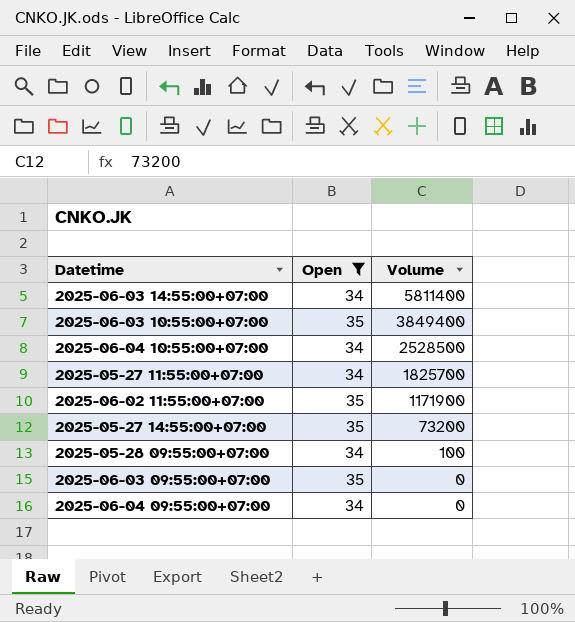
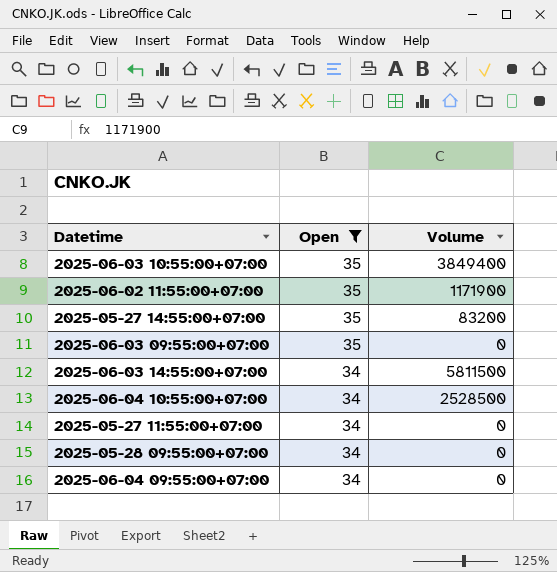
row order: Volume descending -> Open descending
2025-05-27 14:55:00+07:00 | Volume: 73200 -> 83200
2025-06-03 14:55:00+07:00 | Volume: 5811400 -> 5811500
2025-05-27 11:55:00+07:00 | Volume: 1825700 -> 0
2025-05-28 09:55:00+07:00 | Volume: 100 -> 0

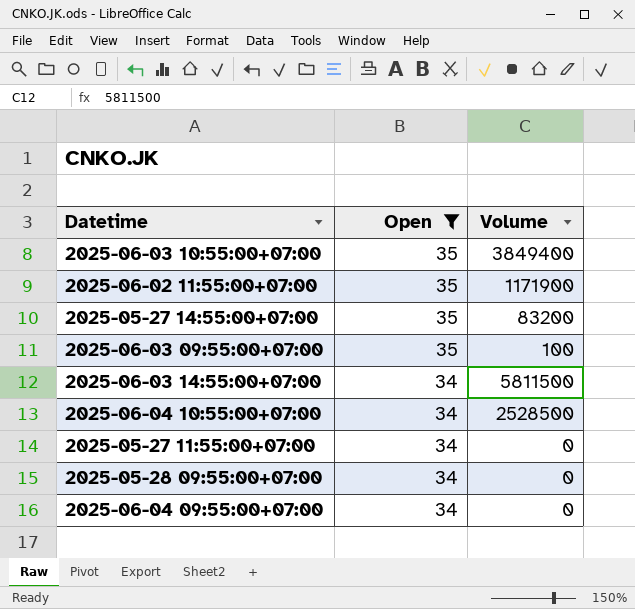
2025-06-03 09:55:00+07:00 | Volume: 0 -> 100

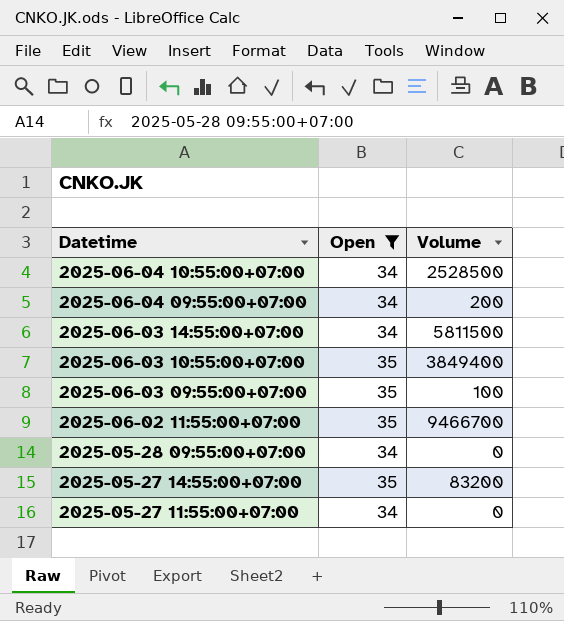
row order: Open descending -> Datetime descending
2025-06-04 09:55:00+07:00 | Volume: 0 -> 200
2025-06-02 11:55:00+07:00 | Volume: 1171900 -> 9466700

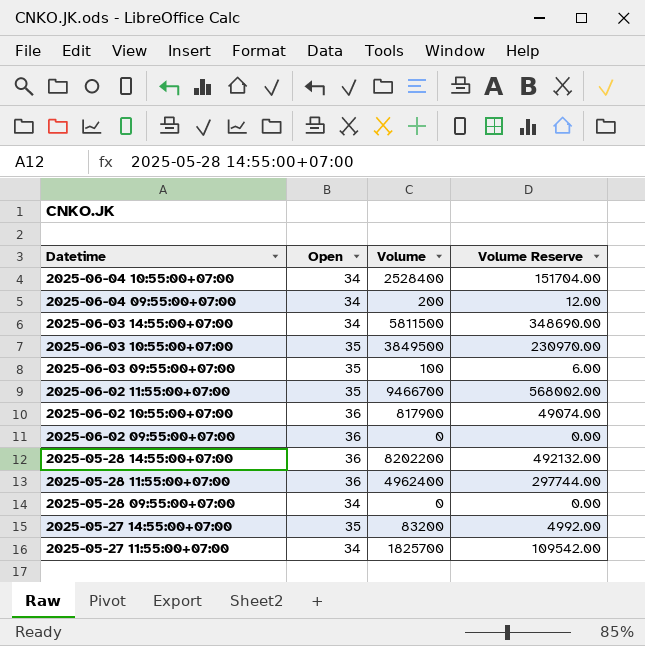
filter: Open != 36 -> none
column Volume Reserve | formula: none -> [Volume] * 0.06
2025-06-04 10:55:00+07:00 | Volume: 2528500 -> 2528400
2025-06-03 10:55:00+07:00 | Volume: 3849400 -> 3849500
2025-05-27 11:55:00+07:00 | Volume: 0 -> 1825700

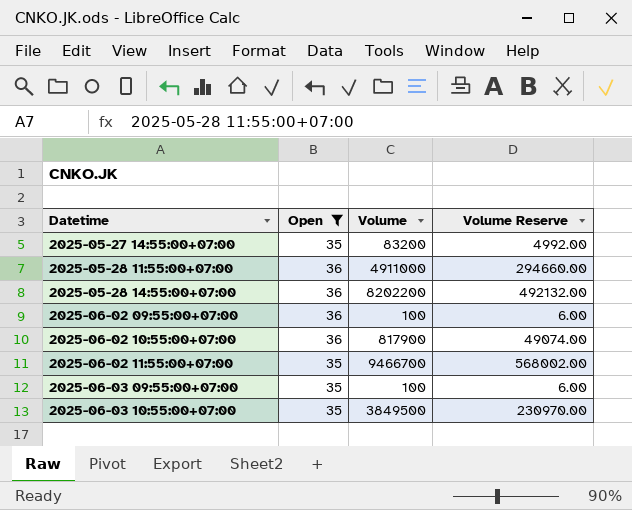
filter: none -> Open != 34
row order: Datetime descending -> Datetime ascending
2025-05-28 11:55:00+07:00 | Volume: 4962400 -> 4911000
2025-05-28 11:55:00+07:00 | Volume Reserve: 297744.00 -> 294660.00
2025-06-02 09:55:00+07:00 | Volume: 0 -> 100
2025-06-02 09:55:00+07:00 | Volume Reserve: 0.00 -> 6.00

